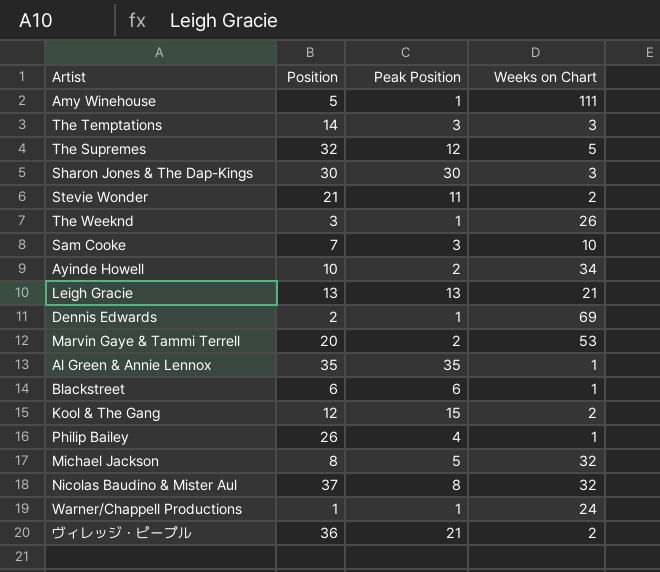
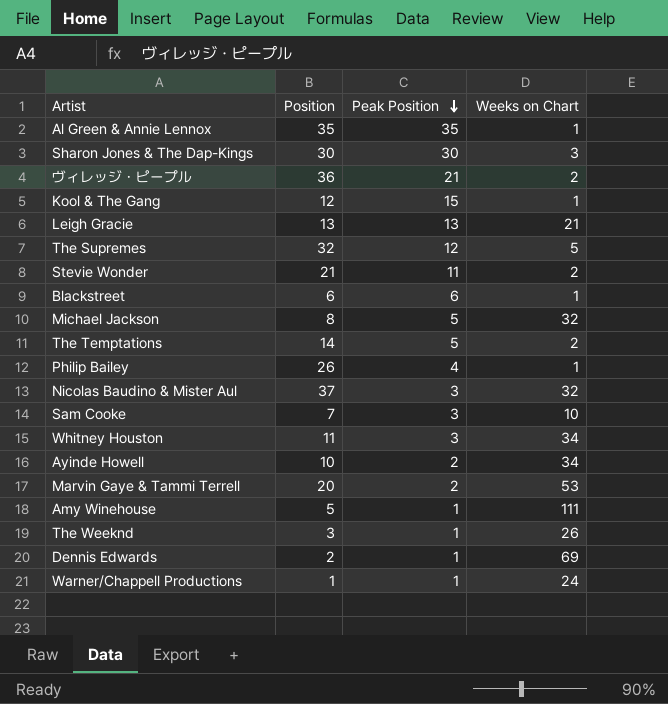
row order: none -> Peak Position descending
Kool & The Gang | Weeks on Chart: 2 -> 1
The Temptations | Peak Position: 3 -> 5
The Temptations | Weeks on Chart: 3 -> 2
Nicolas Baudino & Mister Aul | Peak Position: 8 -> 3
row Whitney Houston: none -> 11 | 3 | 34

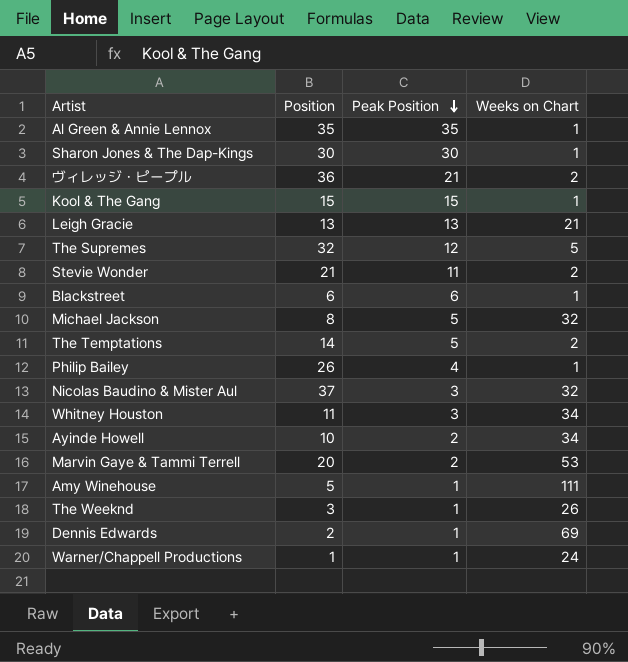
row Sam Cooke: 7 | 3 | 10 -> none
Sharon Jones & The Dap-Kings | Weeks on Chart: 3 -> 1
Kool & The Gang | Position: 12 -> 15

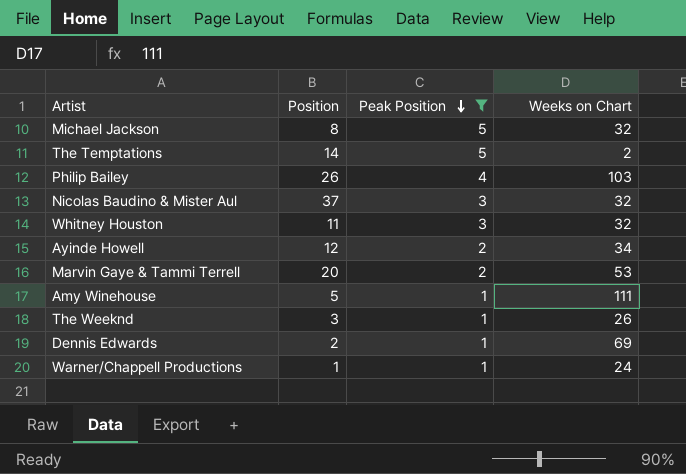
filter: none -> Peak Position <= 5
Philip Bailey | Weeks on Chart: 1 -> 103
Whitney Houston | Weeks on Chart: 34 -> 32
Ayinde Howell | Position: 10 -> 12

